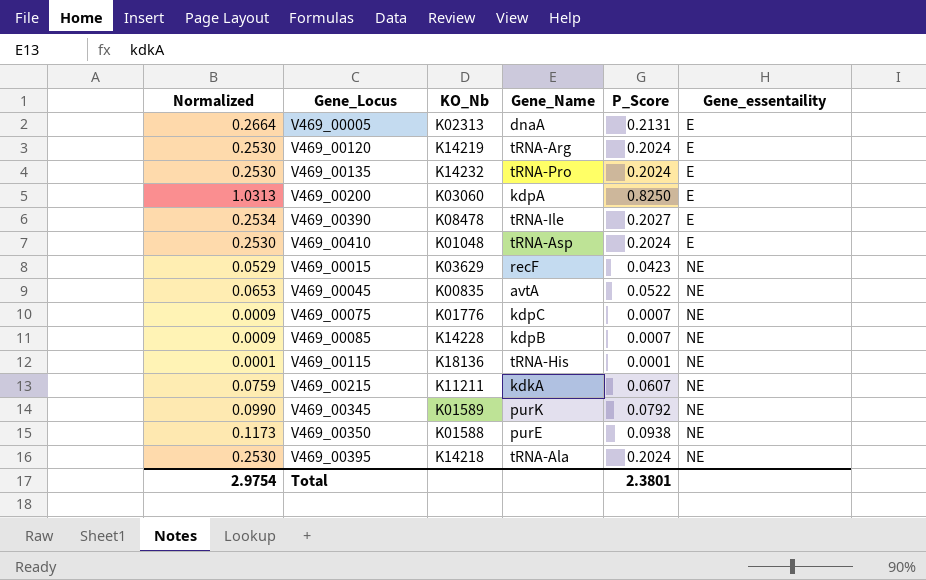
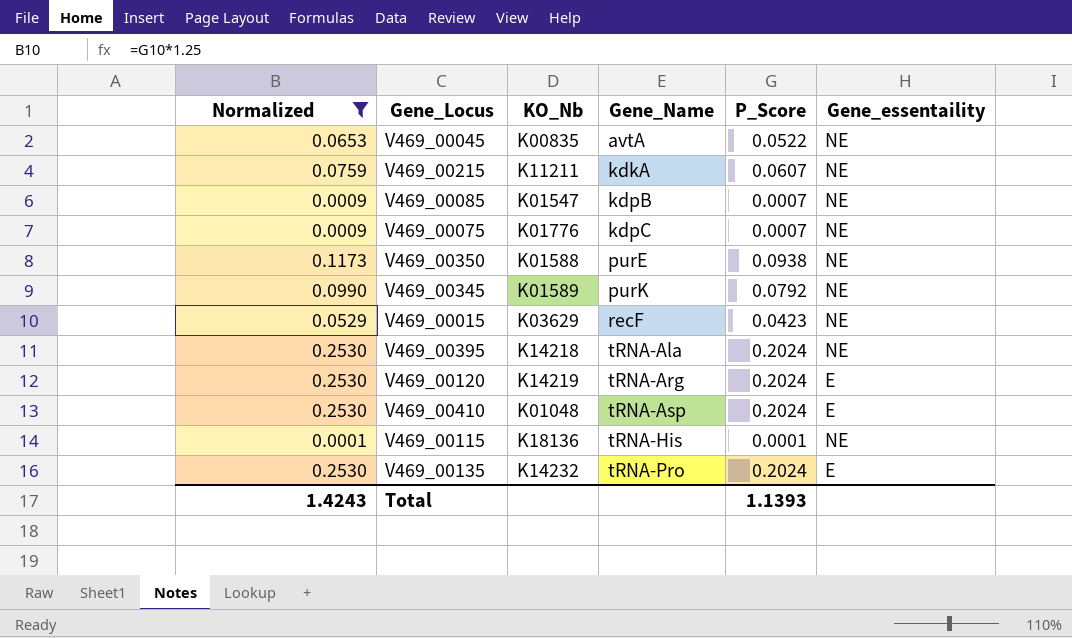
filter: none -> Normalized <= 0.2530
row order: Gene_essentaility ascending -> Gene_Name ascending
V469_00085 | KO_Nb: K14228 -> K01547
Total | Normalized: 2.9754 -> 1.4243
Total | P_Score: 2.3801 -> 1.1393

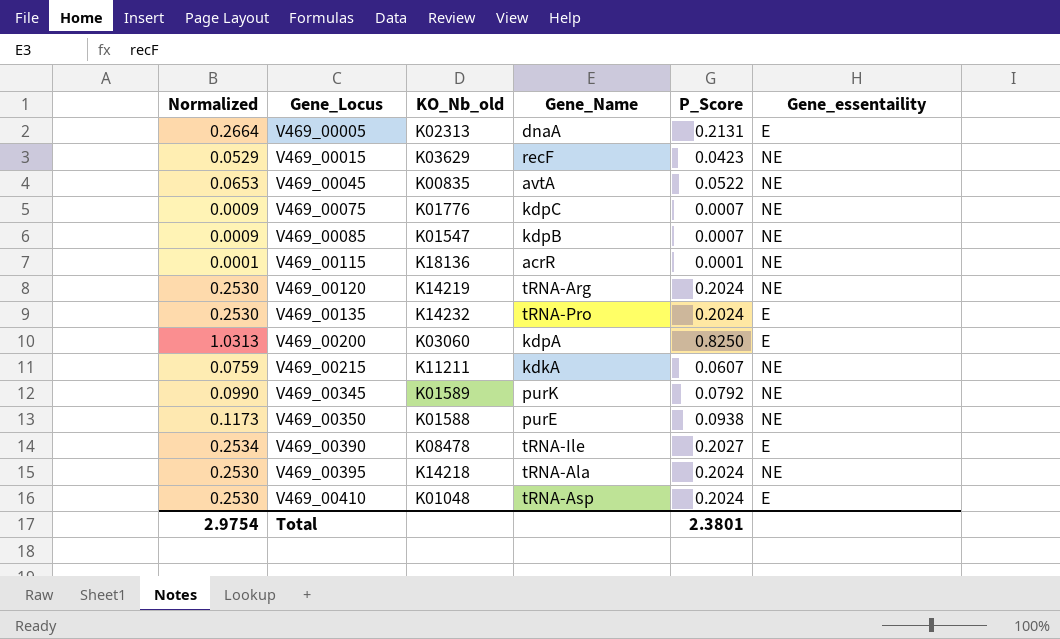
filter: Normalized <= 0.2530 -> none
row order: Gene_Name ascending -> Gene_Locus ascending
column name: KO_Nb -> KO_Nb_old
V469_00115 | Gene_Name: tRNA-His -> acrR
V469_00120 | Gene_essentaility: E -> NE
Total | Normalized: 1.4243 -> 2.9754
Total | P_Score: 1.1393 -> 2.3801

